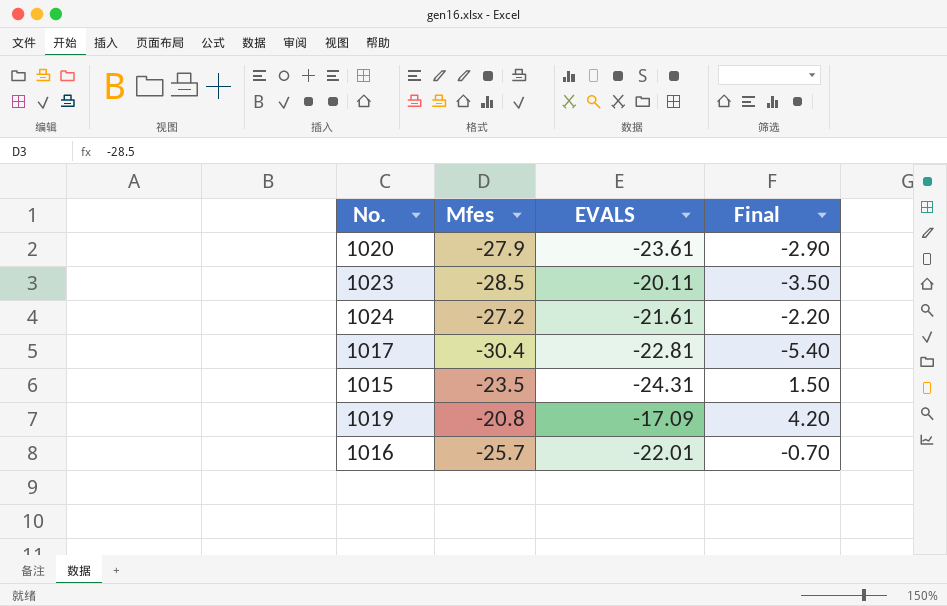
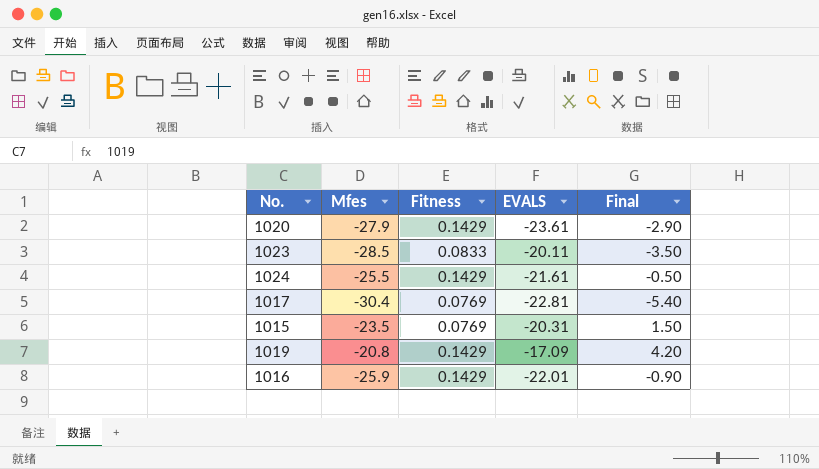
column Fitness | position: none -> 3
1024 | Mfes: -27.2 -> -25.5
1024 | Final: -2.20 -> -0.50
1015 | EVALS: -24.31 -> -20.31
1016 | Mfes: -25.7 -> -25.9
1016 | Final: -0.70 -> -0.90

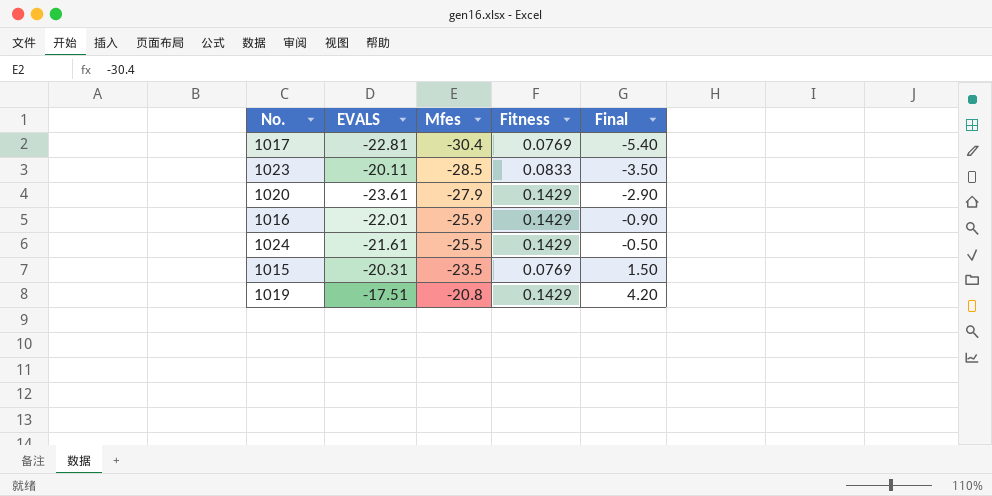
row order: none -> Mfes ascending
column EVALS | position: 4 -> 2
1019 | EVALS: -17.09 -> -17.51

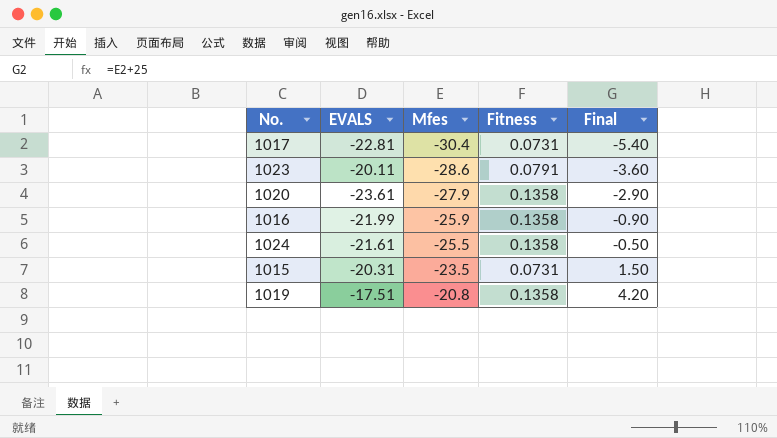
1017 | Fitness: 0.0769 -> 0.0731
1023 | Mfes: -28.5 -> -28.6
1023 | Fitness: 0.0833 -> 0.0791
1023 | Final: -3.50 -> -3.60
1020 | Fitness: 0.1429 -> 0.1358
1016 | EVALS: -22.01 -> -21.99
1016 | Fitness: 0.1429 -> 0.1358
1024 | Fitness: 0.1429 -> 0.1358
1015 | Fitness: 0.0769 -> 0.0731
1019 | Fitness: 0.1429 -> 0.1358

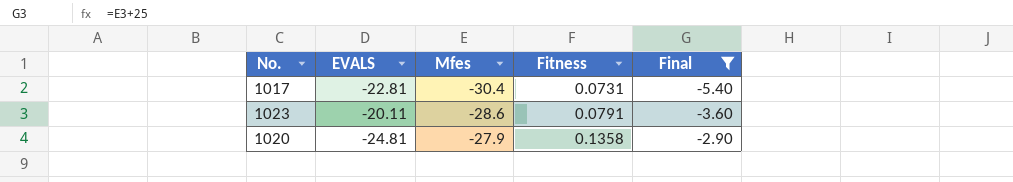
filter: none -> Final <= -2.90
1020 | EVALS: -23.61 -> -24.81

